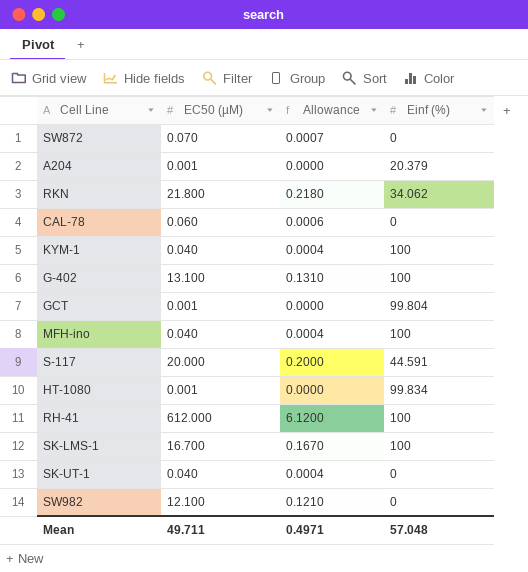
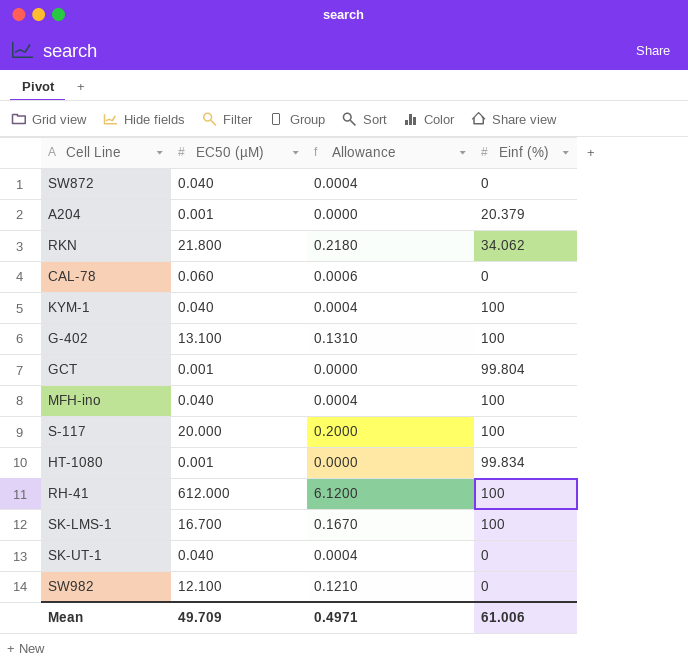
SW872 | EC50 (µM): 0.070 -> 0.040
SW872 | Allowance: 0.0007 -> 0.0004
S-117 | Einf (%): 44.591 -> 100
Mean | EC50 (µM): 49.711 -> 49.709
Mean | Einf (%): 57.048 -> 61.006

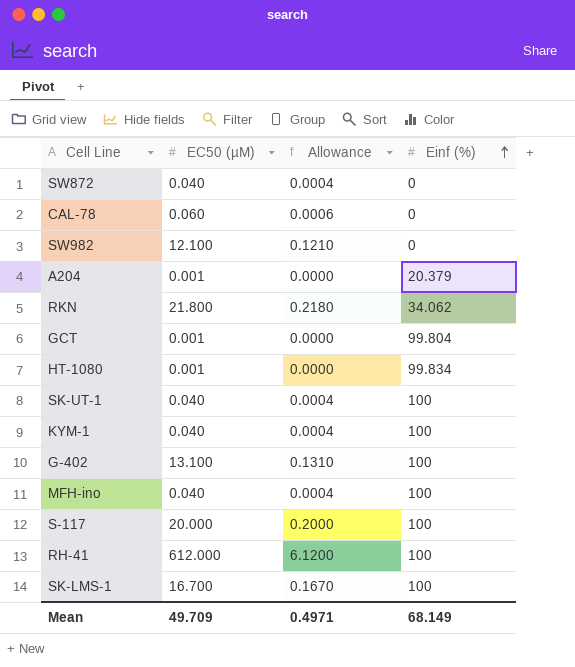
row order: none -> Einf (%) ascending
SK-UT-1 | Einf (%): 0 -> 100
Mean | Einf (%): 61.006 -> 68.149

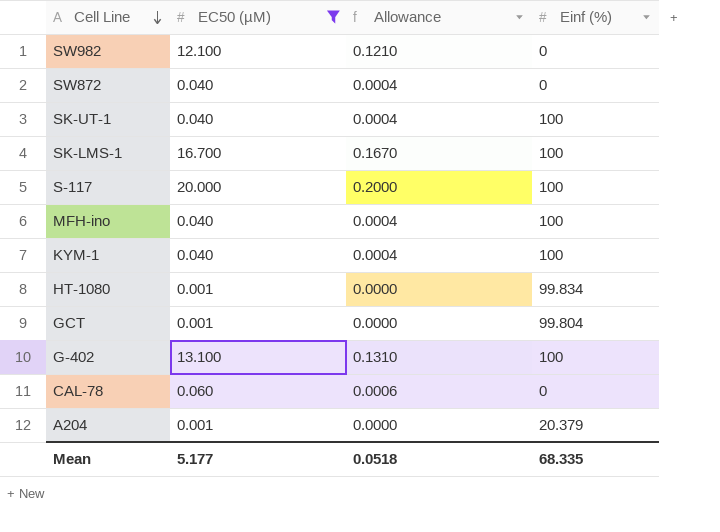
filter: none -> EC50 (µM) <= 20.000
row order: Einf (%) ascending -> Cell Line descending
Mean | EC50 (µM): 49.709 -> 5.177
Mean | Allowance: 0.4971 -> 0.0518
Mean | Einf (%): 68.149 -> 68.335

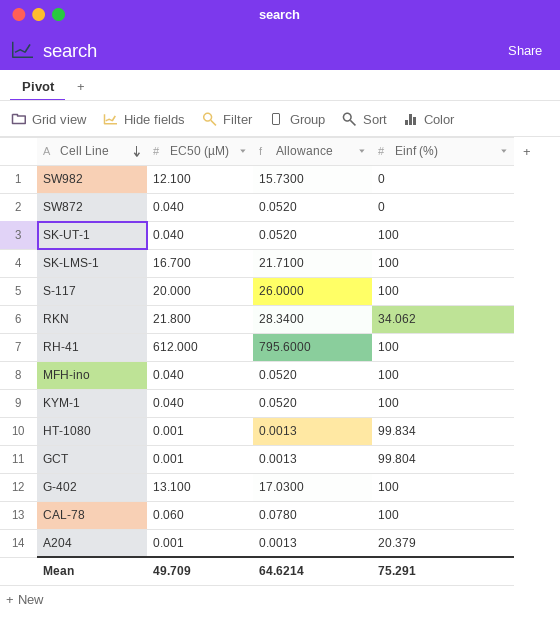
filter: EC50 (µM) <= 20.000 -> none
column Allowance | formula: [EC50 (µM)] * 0.01 -> [EC50 (µM)] * 1.3
CAL-78 | Einf (%): 0 -> 100
Mean | EC50 (µM): 5.177 -> 49.709
Mean | Allowance: 0.0518 -> 64.6214
Mean | Einf (%): 68.335 -> 75.291

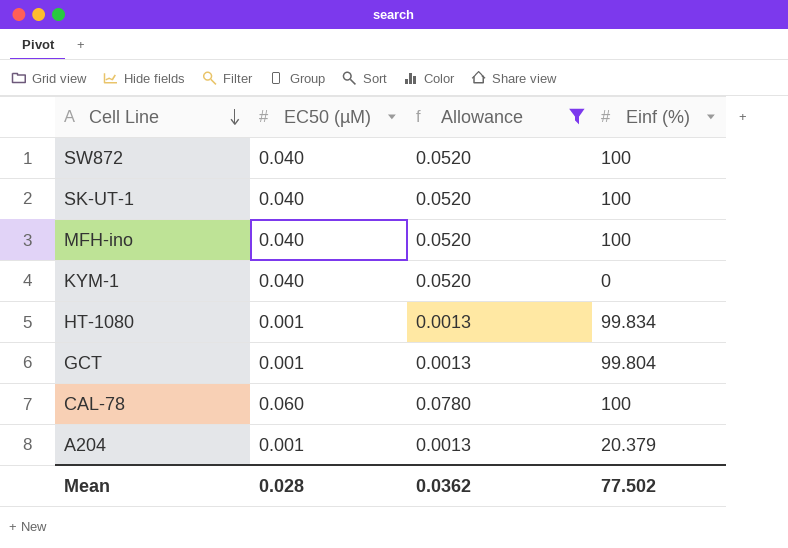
filter: none -> Allowance <= 0.0780
SW872 | Einf (%): 0 -> 100
KYM-1 | Einf (%): 100 -> 0
Mean | EC50 (µM): 49.709 -> 0.028
Mean | Allowance: 64.6214 -> 0.0362
Mean | Einf (%): 75.291 -> 77.502

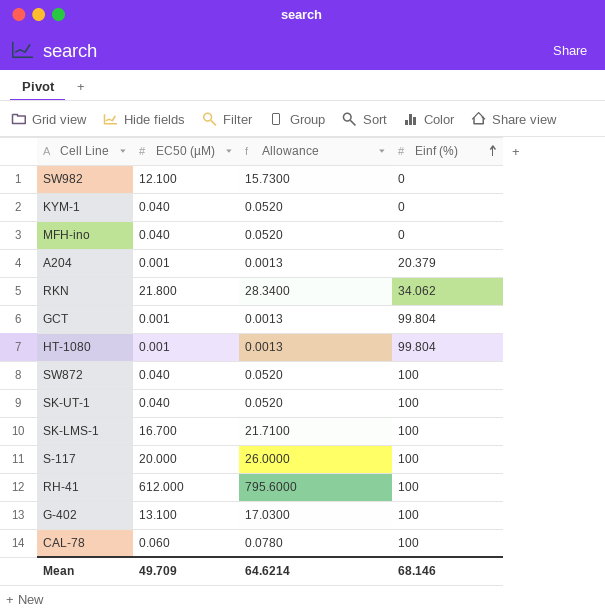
filter: Allowance <= 0.0780 -> none
row order: Cell Line descending -> Einf (%) ascending
MFH-ino | Einf (%): 100 -> 0
HT-1080 | Einf (%): 99.834 -> 99.804
Mean | EC50 (µM): 0.028 -> 49.709
Mean | Allowance: 0.0362 -> 64.6214
Mean | Einf (%): 77.502 -> 68.146

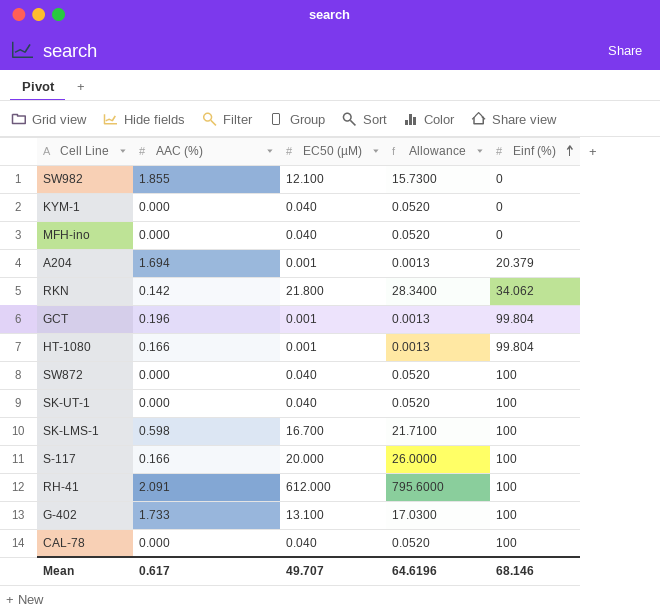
column AAC (%) | position: none -> 2
CAL-78 | EC50 (µM): 0.060 -> 0.040
CAL-78 | Allowance: 0.0780 -> 0.0520
Mean | EC50 (µM): 49.709 -> 49.707
Mean | Allowance: 64.6214 -> 64.6196

